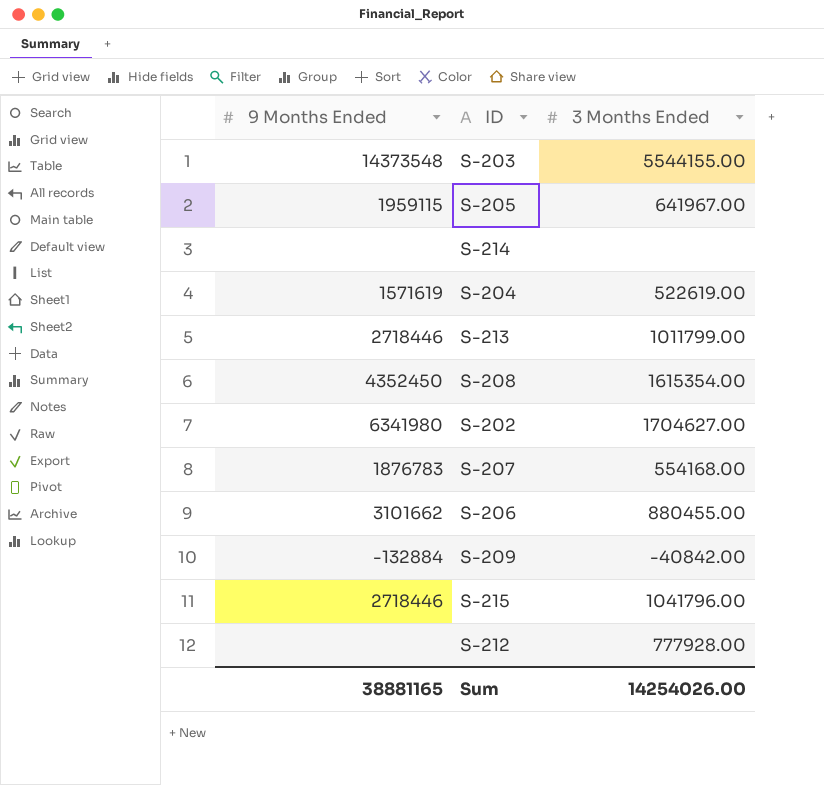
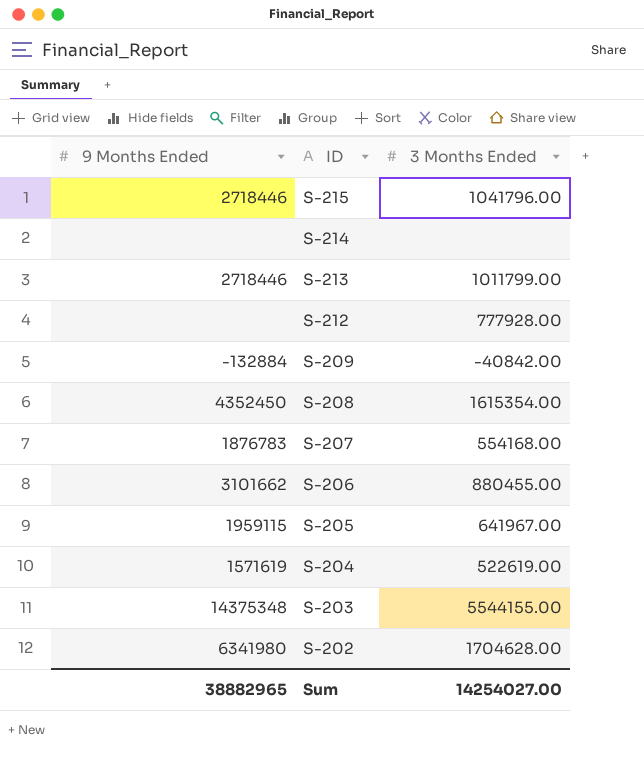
row order: none -> ID descending
S-203 | 9 Months Ended: 14373548 -> 14375348
S-202 | 3 Months Ended: 1704627.00 -> 1704628.00
Sum | 9 Months Ended: 38881165 -> 38882965
Sum | 3 Months Ended: 14254026.00 -> 14254027.00

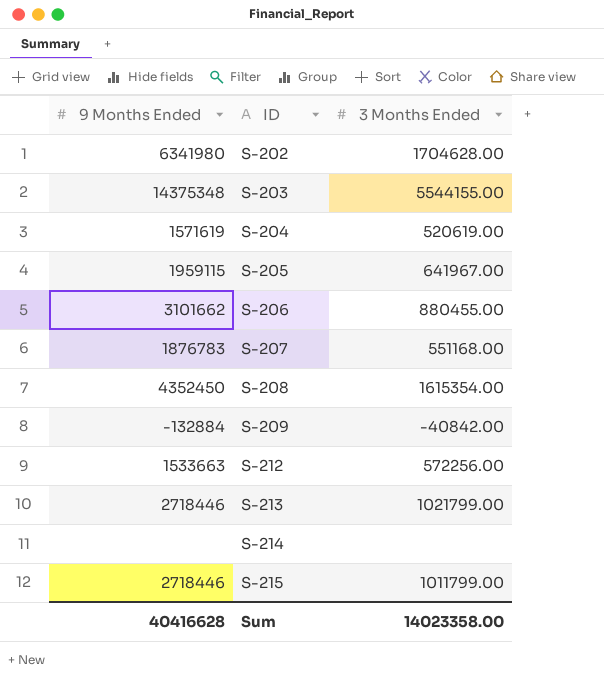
row order: ID descending -> ID ascending
S-204 | 3 Months Ended: 522619.00 -> 520619.00
S-207 | 3 Months Ended: 554168.00 -> 551168.00
S-212 | 9 Months Ended: none -> 1533663
S-212 | 3 Months Ended: 777928.00 -> 572256.00
S-213 | 3 Months Ended: 1011799.00 -> 1021799.00
S-215 | 3 Months Ended: 1041796.00 -> 1011799.00
Sum | 9 Months Ended: 38882965 -> 40416628
Sum | 3 Months Ended: 14254027.00 -> 14023358.00

